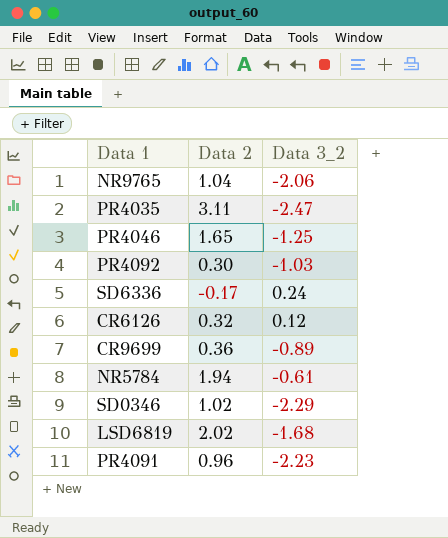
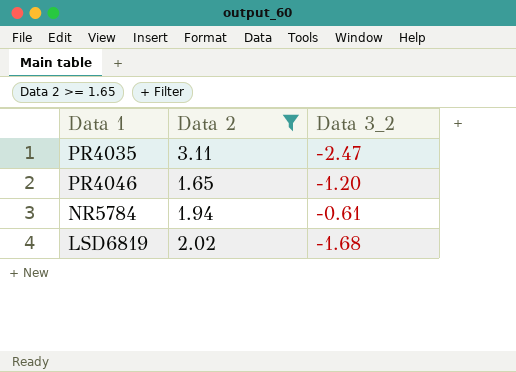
filter: none -> Data 2 >= 1.65
PR4046 | Data 3_2: -1.25 -> -1.20

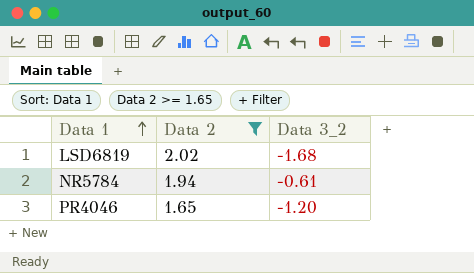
row order: none -> Data 1 ascending
row PR4035: 3.11 | -2.47 -> none

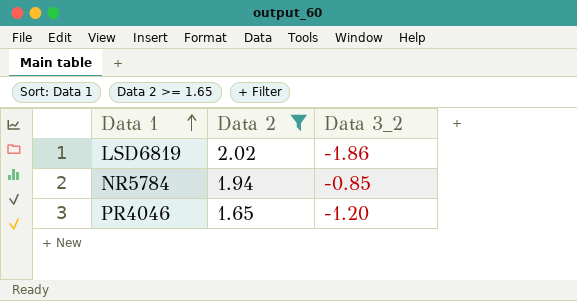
LSD6819 | Data 3_2: -1.68 -> -1.86
NR5784 | Data 3_2: -0.61 -> -0.85

